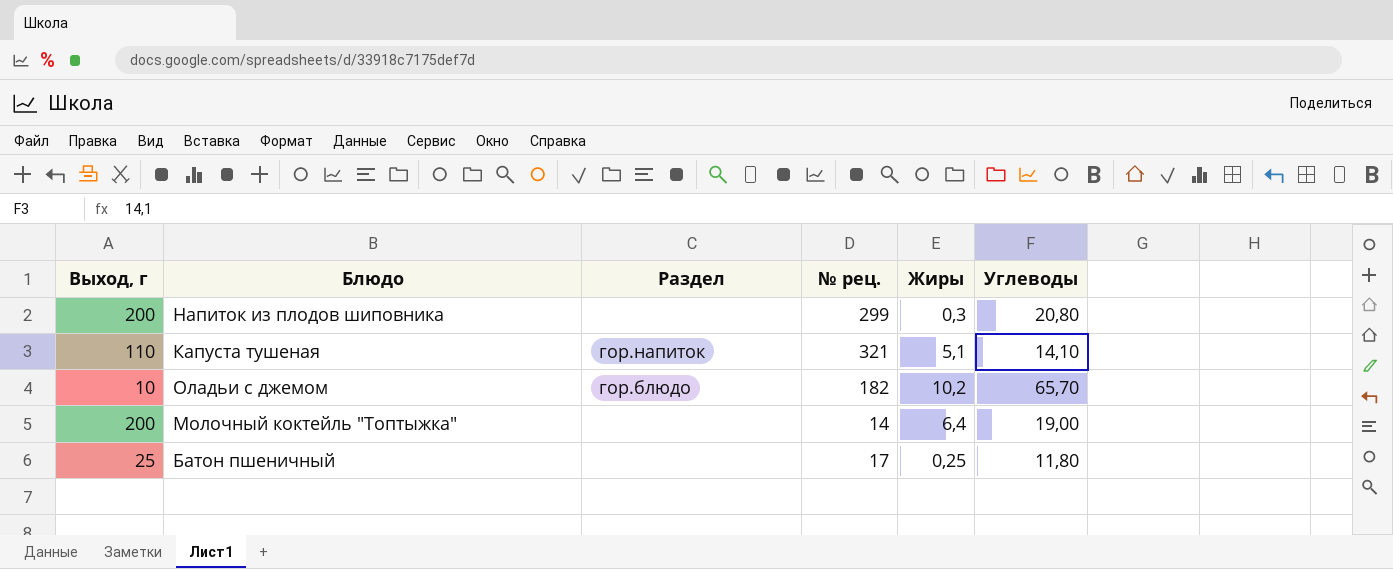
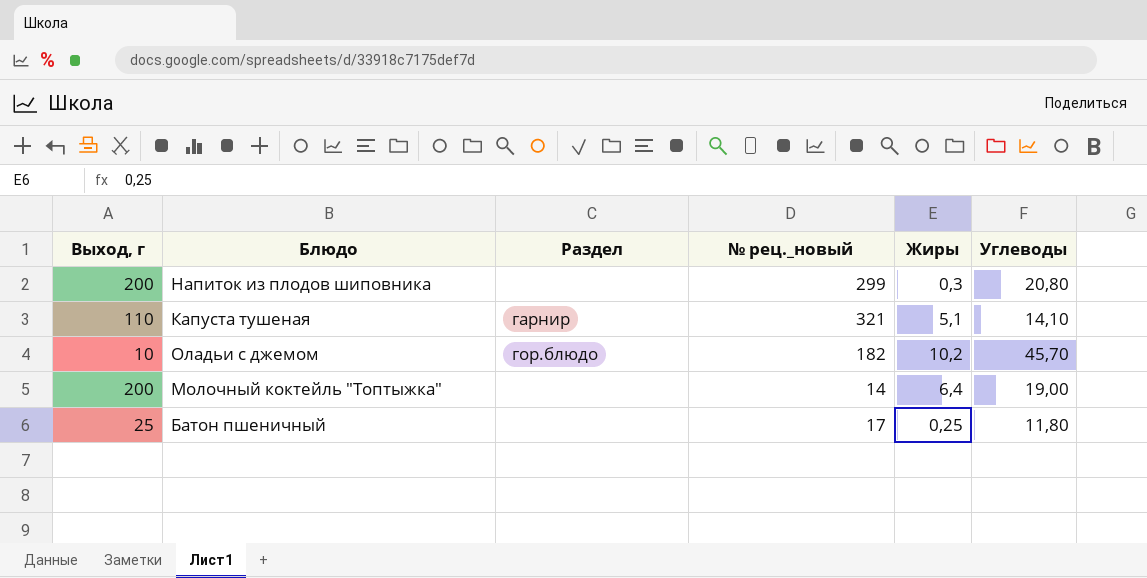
column name: № рец. -> № рец._новый
Капуста тушеная | Раздел: гор.напиток -> гарнир
Оладьи с джемом | Углеводы: 65,70 -> 45,70

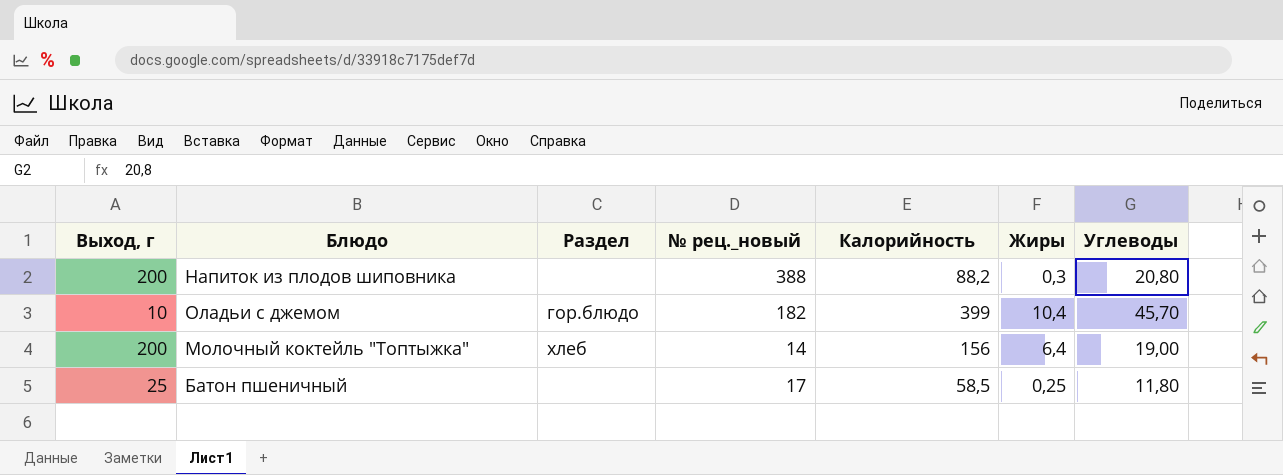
column Калорийность | position: none -> 5
row Капуста тушеная: 110 | гарнир | 321 | 5,1 | 14,10 -> none
Напиток из плодов шиповника | № рец._новый: 299 -> 388
Оладьи с джемом | Жиры: 10,2 -> 10,4
Молочный коктейль "Топтыжка" | Раздел: none -> хлеб

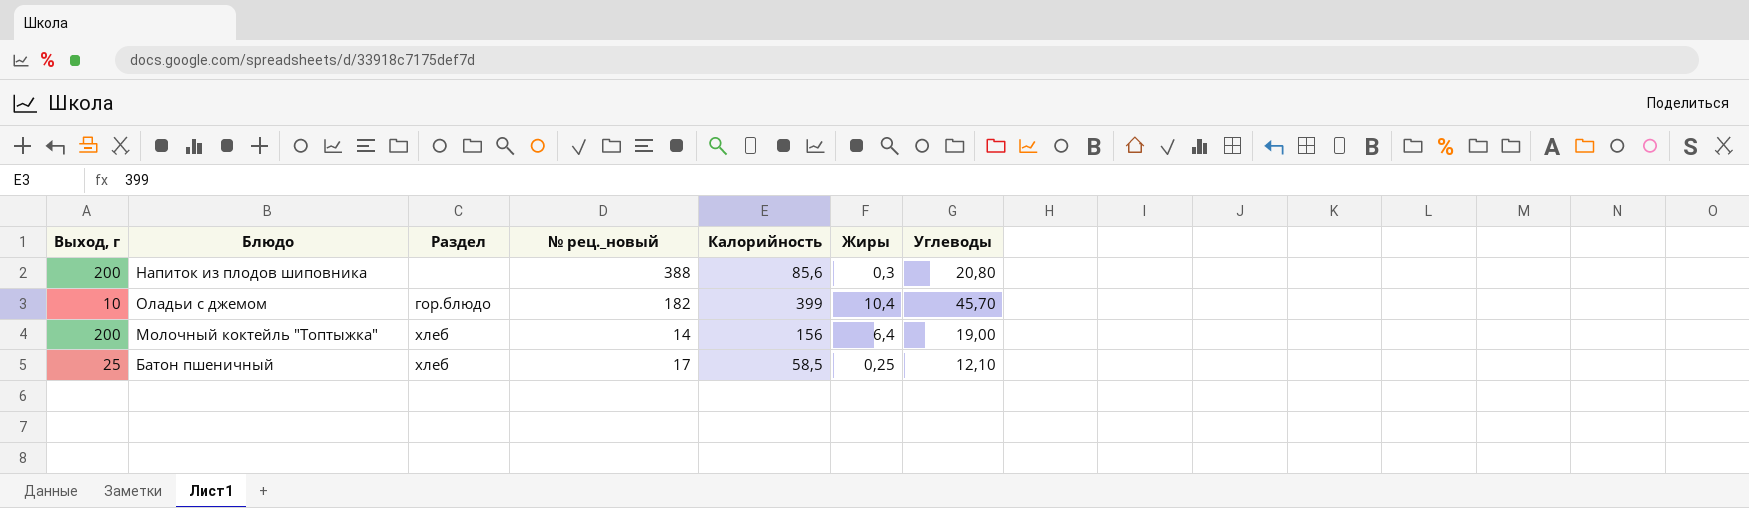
Напиток из плодов шиповника | Калорийность: 88,2 -> 85,6
Батон пшеничный | Раздел: none -> хлеб
Батон пшеничный | Углеводы: 11,80 -> 12,10

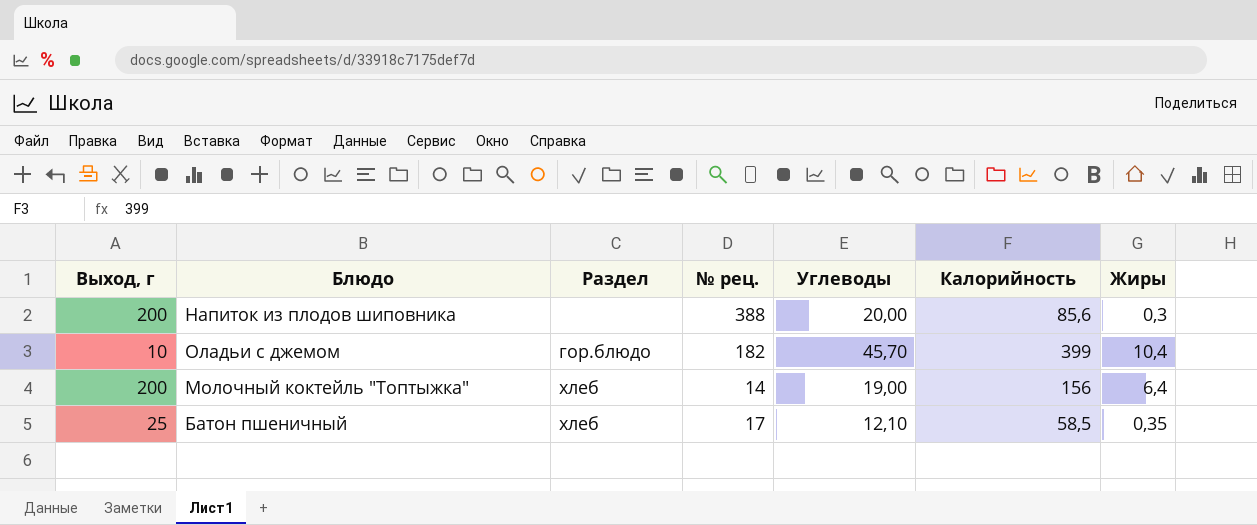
column name: № рец._новый -> № рец.
column Углеводы | position: 7 -> 5
Напиток из плодов шиповника | Углеводы: 20,80 -> 20,00
Батон пшеничный | Жиры: 0,25 -> 0,35

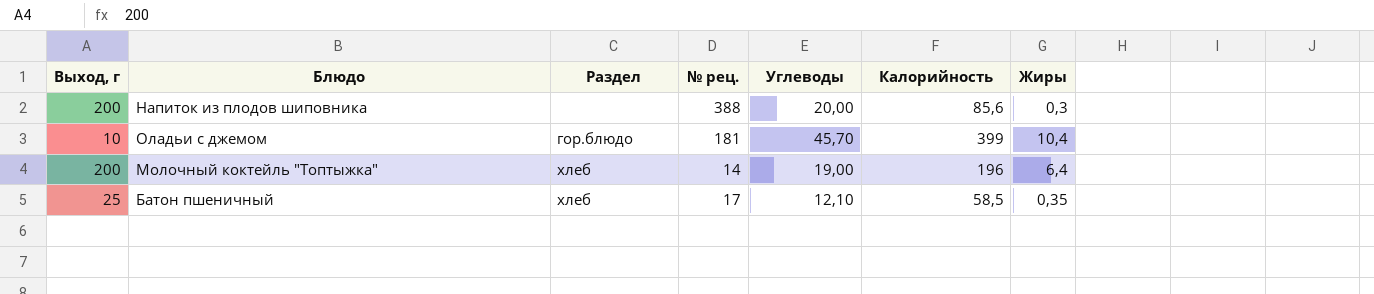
Оладьи с джемом | № рец.: 182 -> 181
Молочный коктейль "Топтыжка" | Калорийность: 156 -> 196

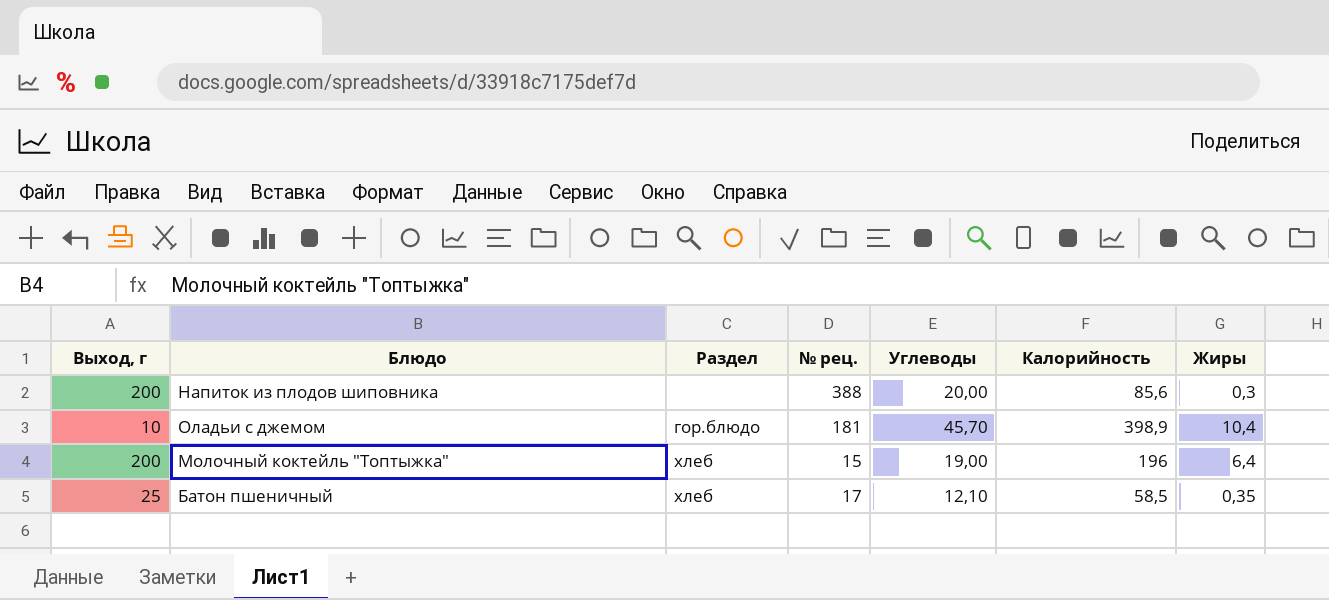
Оладьи с джемом | Калорийность: 399 -> 398,9
Молочный коктейль "Топтыжка" | № рец.: 14 -> 15

